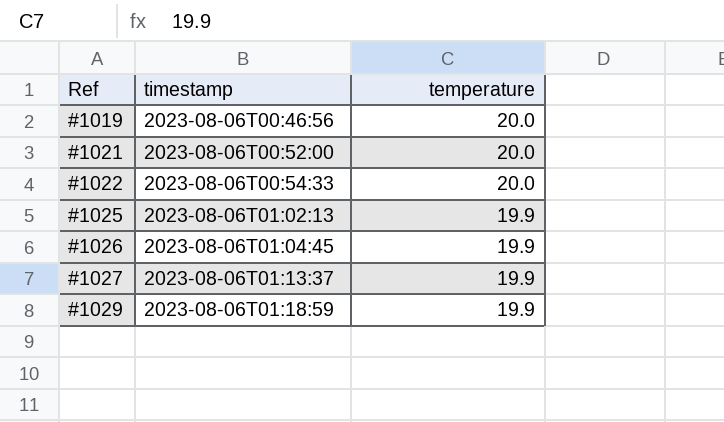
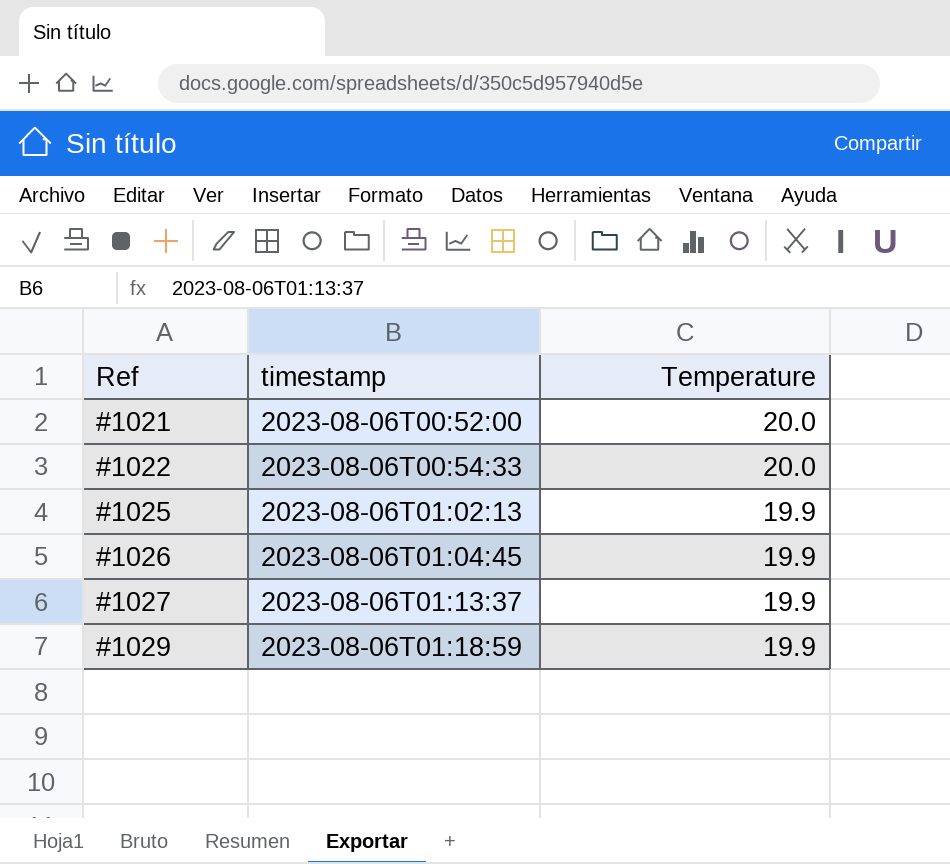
column name: temperature -> Temperature
row #1019: 2023-08-06T00:46:56 | 20.0 -> none

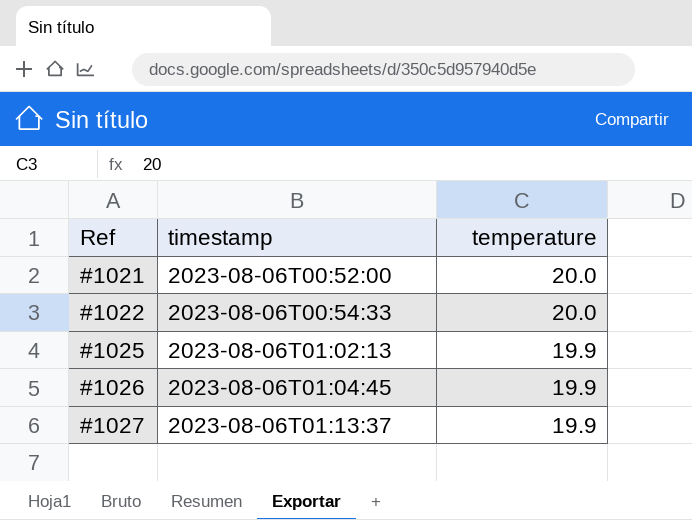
column name: Temperature -> temperature
row #1029: 2023-08-06T01:18:59 | 19.9 -> none

